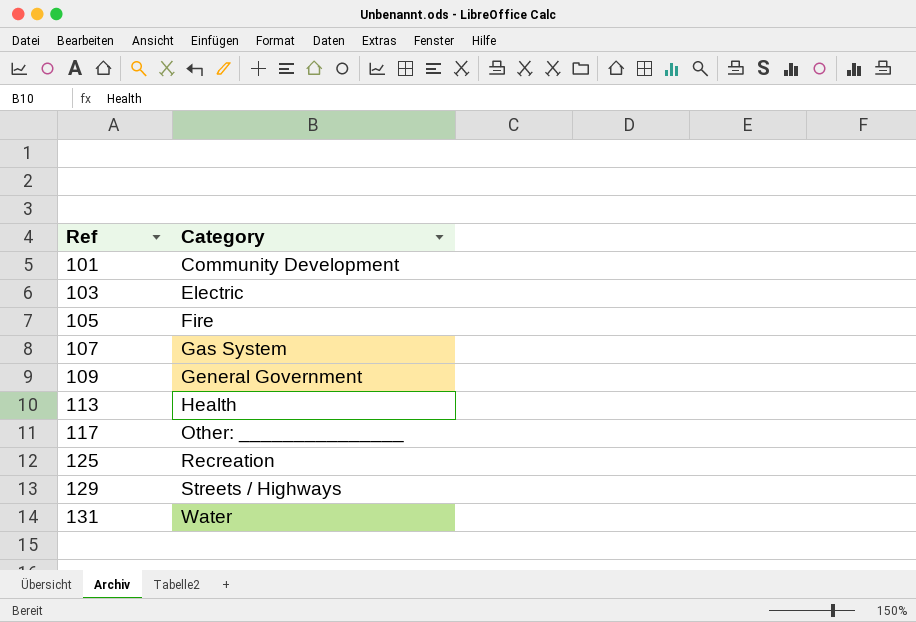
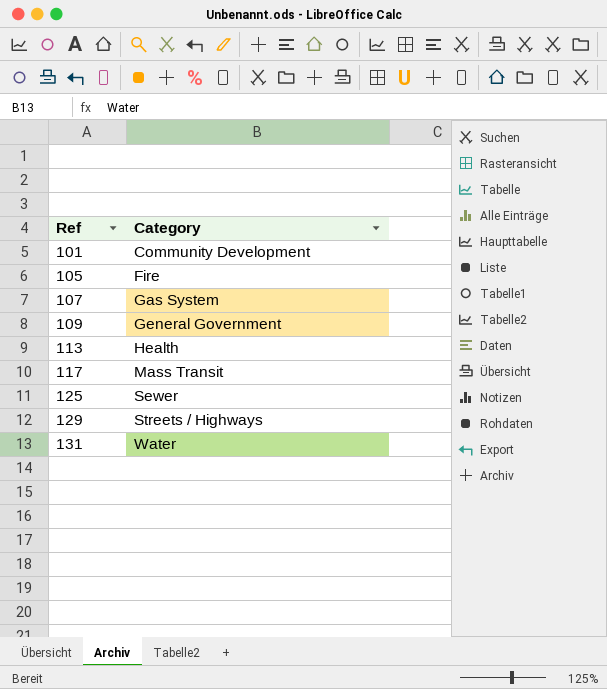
row 103: Electric -> none
117 | Category: Other: _______________ -> Mass Transit
125 | Category: Recreation -> Sewer

